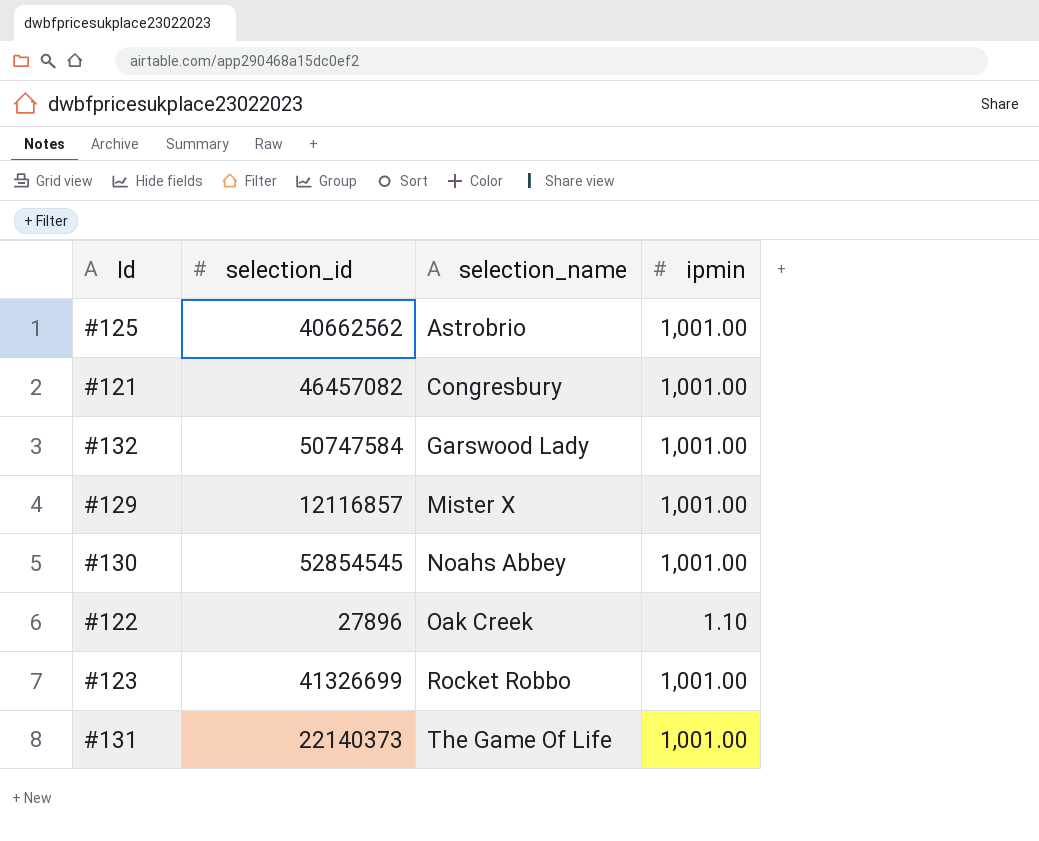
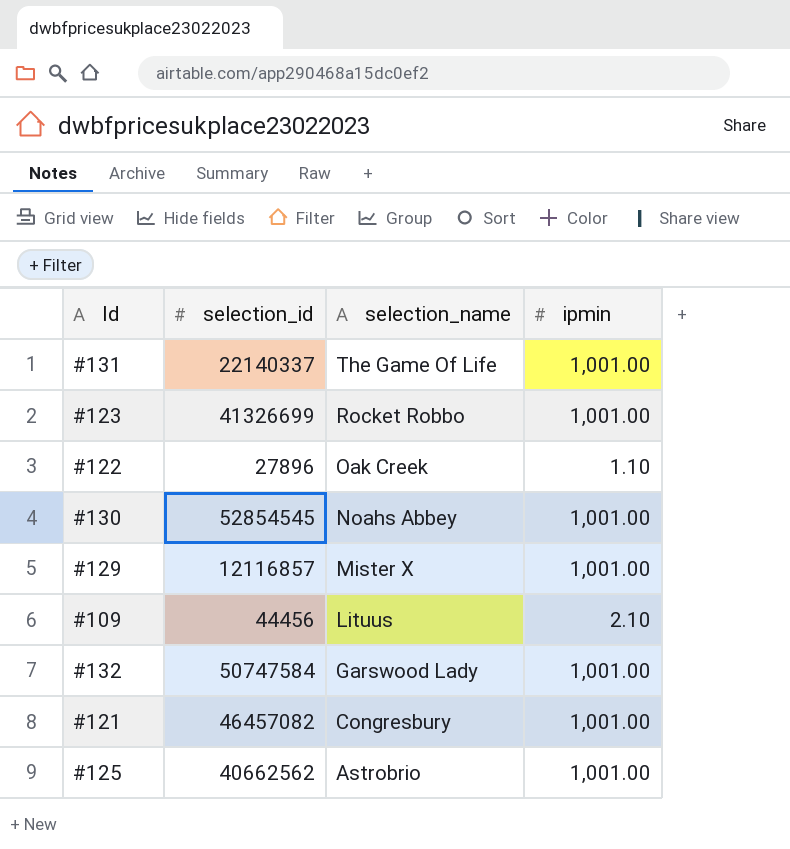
row order: selection_name ascending -> selection_name descending
#131 | selection_id: 22140373 -> 22140337
row #109: none -> 44456 | Lituus | 2.10

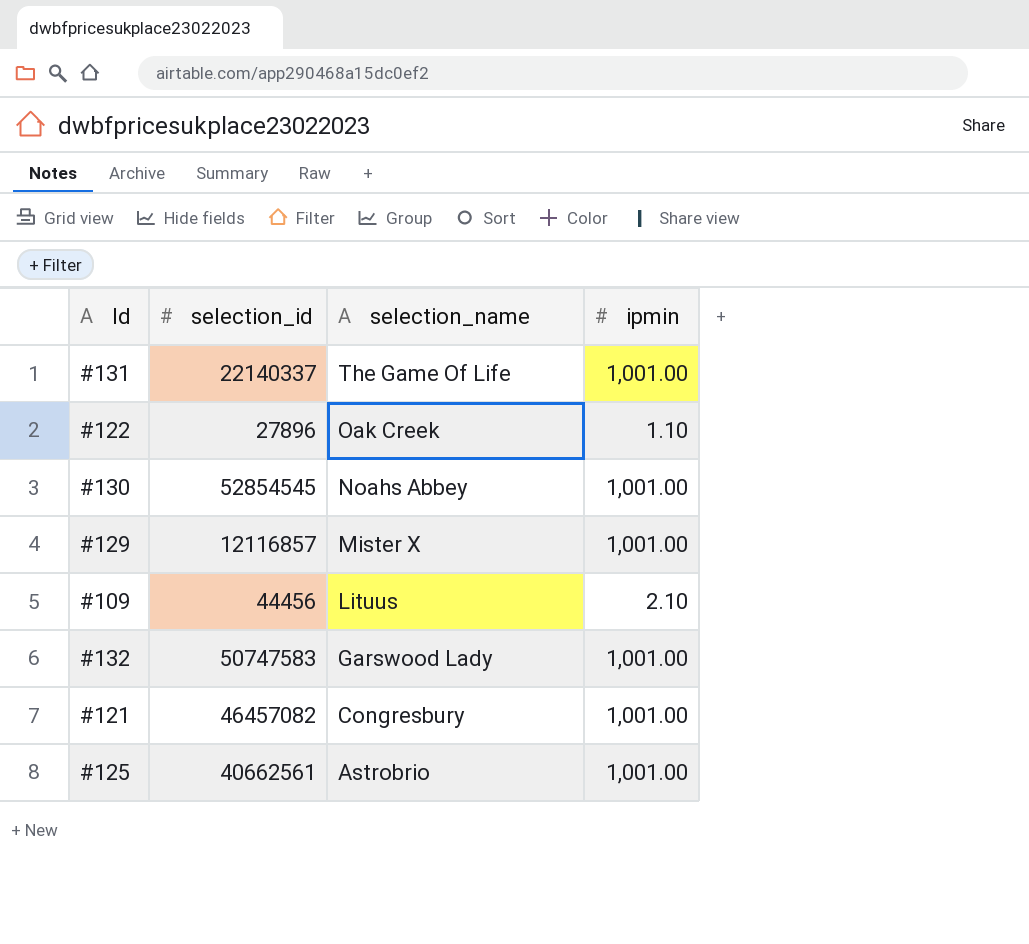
row #123: 41326699 | Rocket Robbo | 1,001.00 -> none
#132 | selection_id: 50747584 -> 50747583
#125 | selection_id: 40662562 -> 40662561

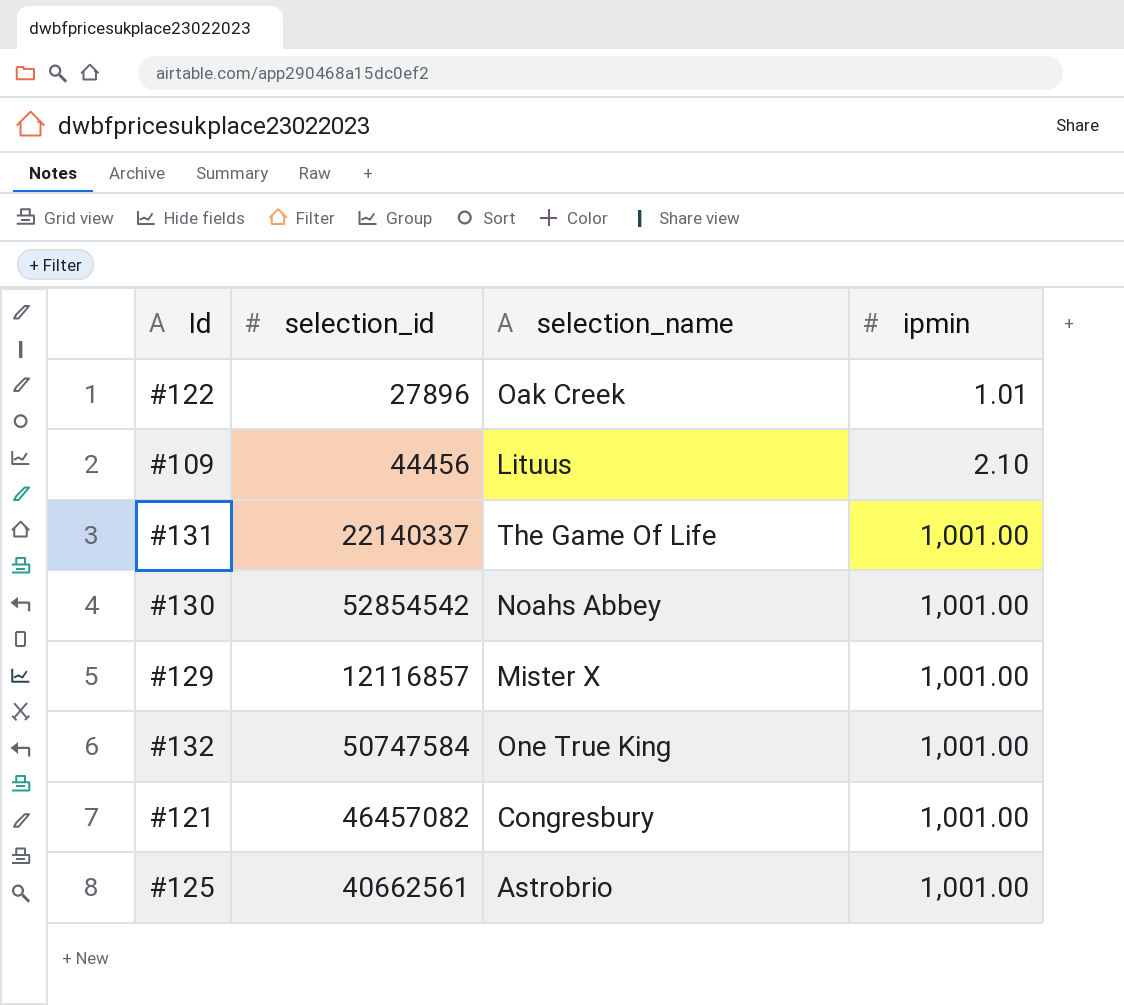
row order: selection_name descending -> ipmin ascending
#122 | ipmin: 1.10 -> 1.01
#130 | selection_id: 52854545 -> 52854542
#132 | selection_id: 50747583 -> 50747584
#132 | selection_name: Garswood Lady -> One True King

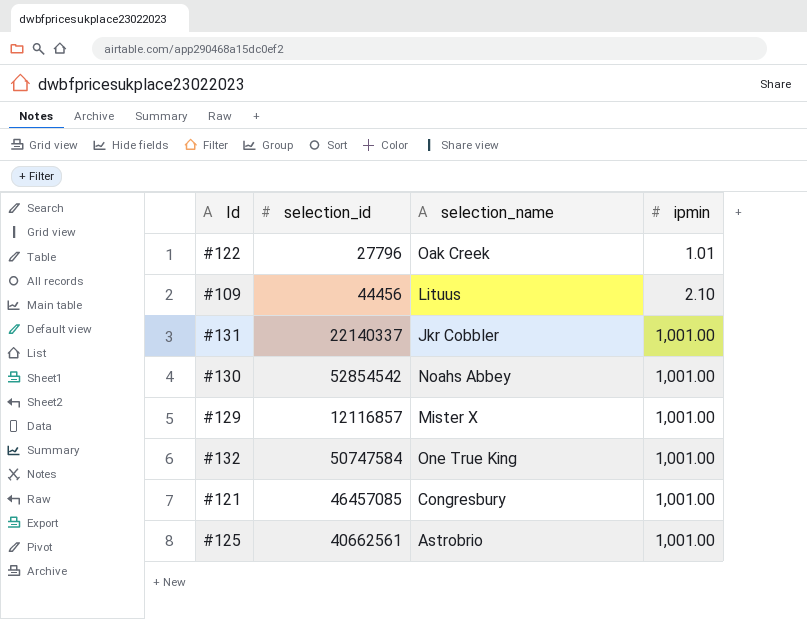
#122 | selection_id: 27896 -> 27796
#131 | selection_name: The Game Of Life -> Jkr Cobbler
#121 | selection_id: 46457082 -> 46457085

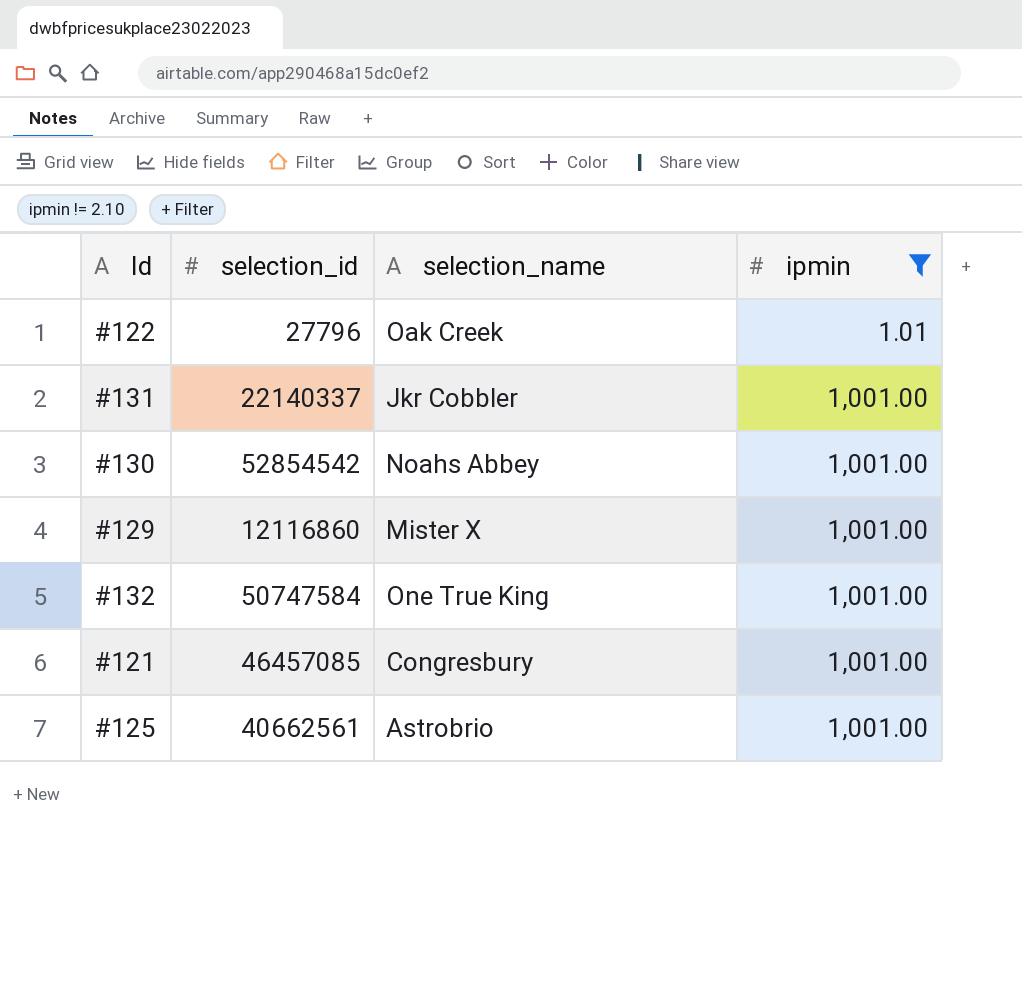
filter: none -> ipmin != 2.10
#129 | selection_id: 12116857 -> 12116860

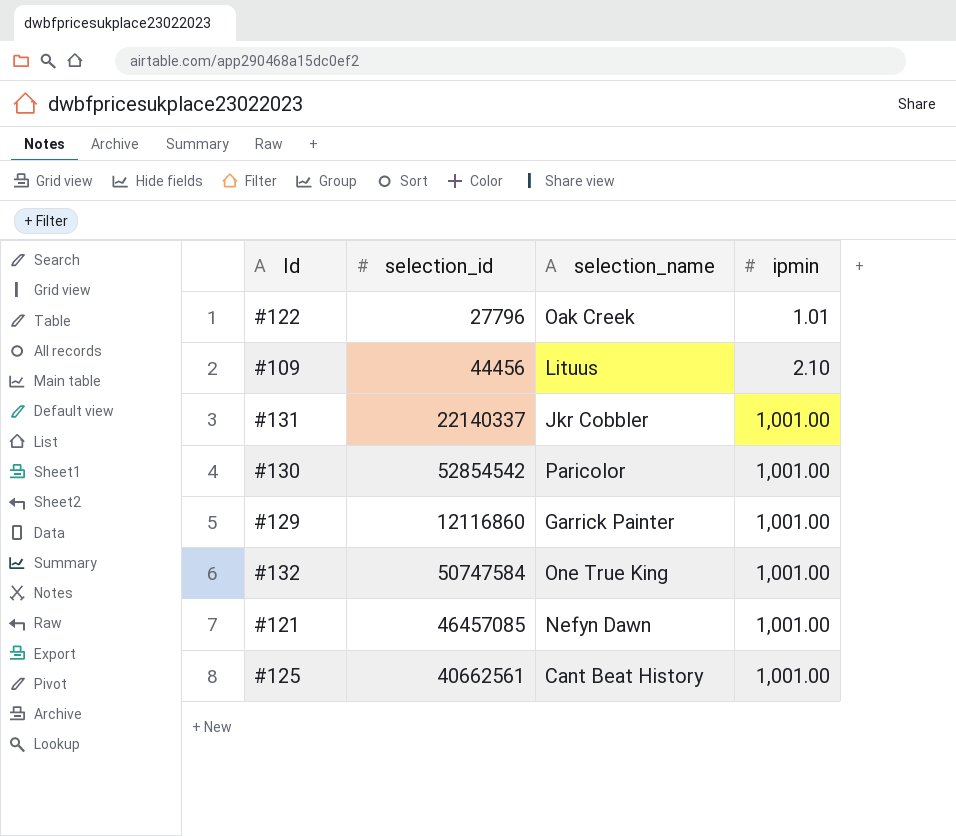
filter: ipmin != 2.10 -> none
#130 | selection_name: Noahs Abbey -> Paricolor
#129 | selection_name: Mister X -> Garrick Painter
#121 | selection_name: Congresbury -> Nefyn Dawn
#125 | selection_name: Astrobrio -> Cant Beat History

